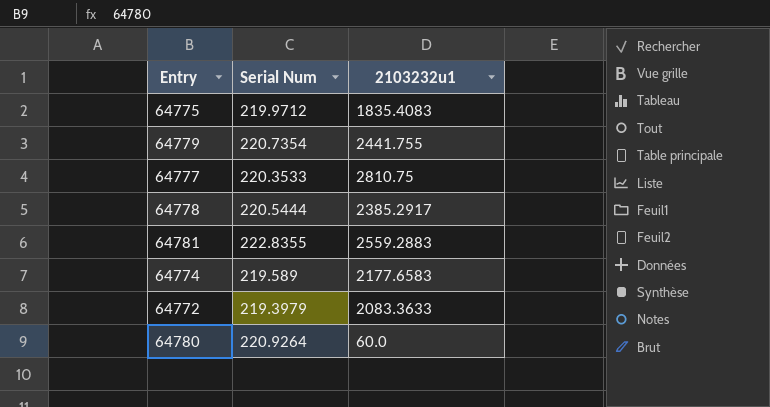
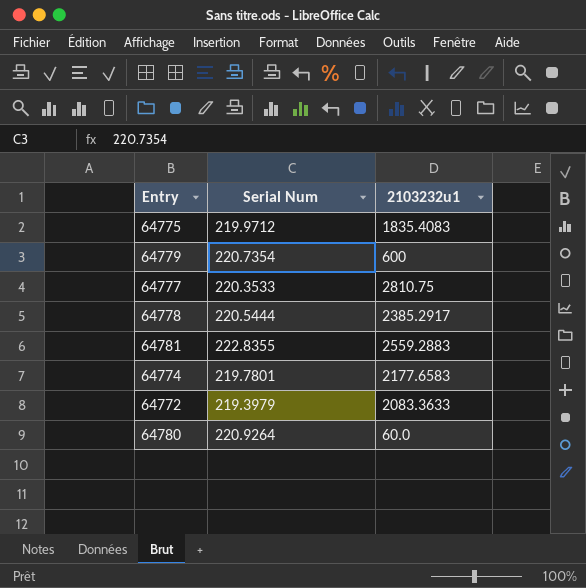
64779 | 2103232u1: 2441.755 -> 600
64774 | Serial Num: 219.589 -> 219.7801

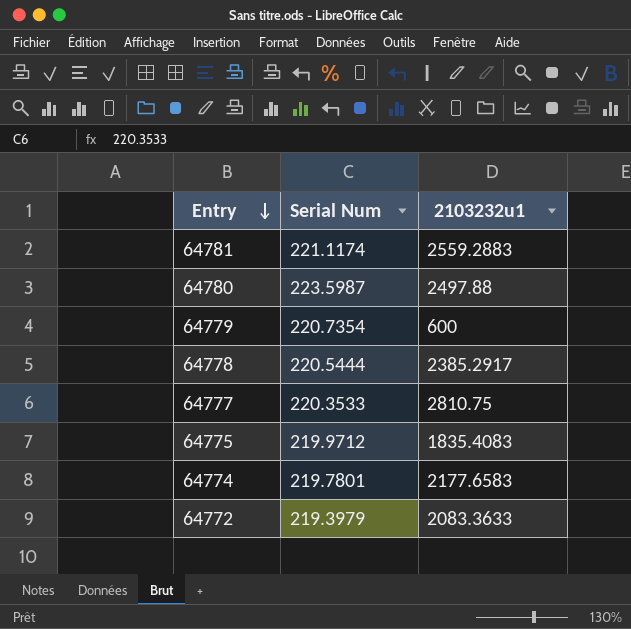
row order: none -> Entry descending
64781 | Serial Num: 222.8355 -> 221.1174
64780 | Serial Num: 220.9264 -> 223.5987
64780 | 2103232u1: 60.0 -> 2497.88

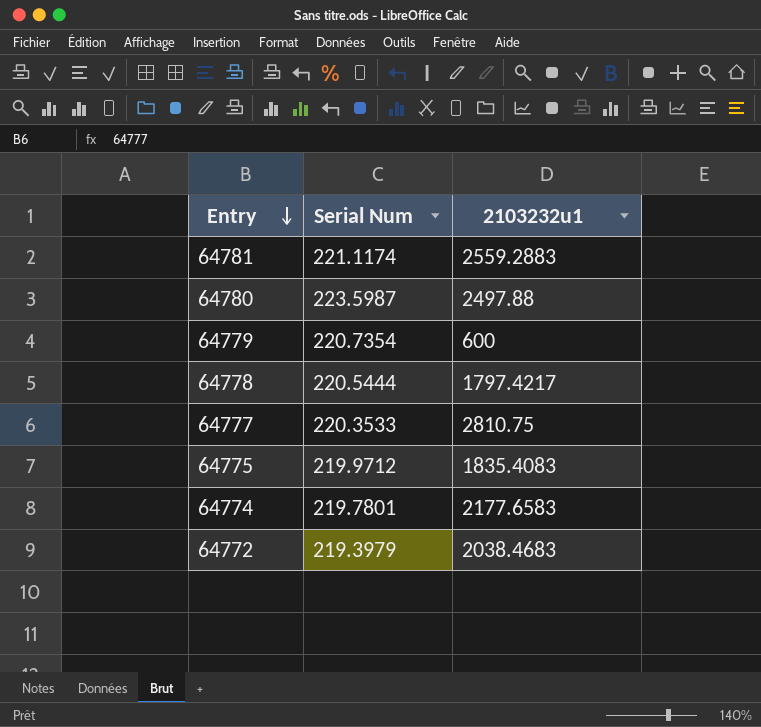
64778 | 2103232u1: 2385.2917 -> 1797.4217
64772 | 2103232u1: 2083.3633 -> 2038.4683

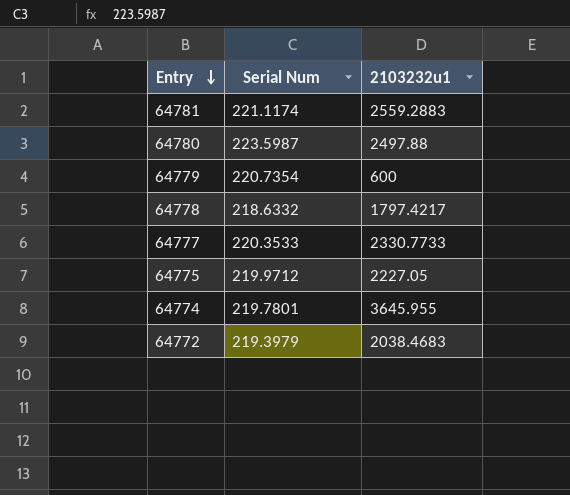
64778 | Serial Num: 220.5444 -> 218.6332
64777 | 2103232u1: 2810.75 -> 2330.7733
64775 | 2103232u1: 1835.4083 -> 2227.05
64774 | 2103232u1: 2177.6583 -> 3645.955

